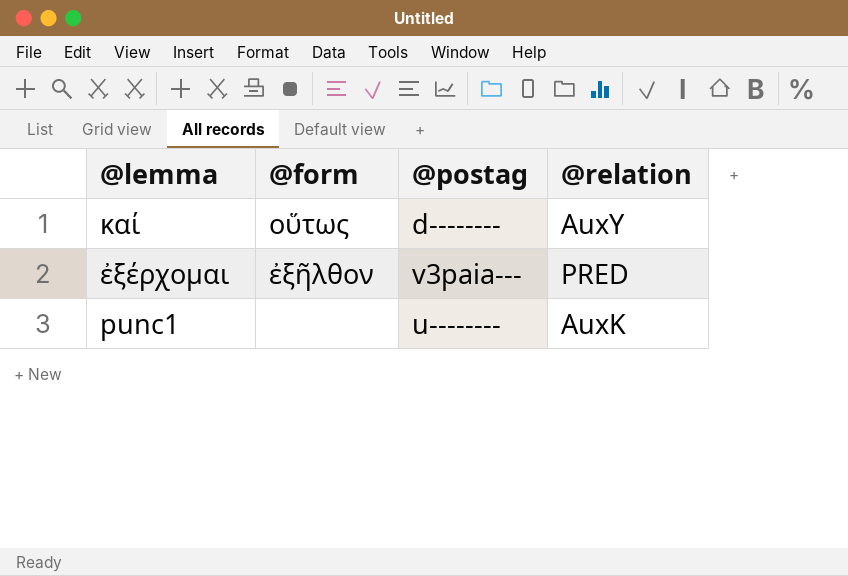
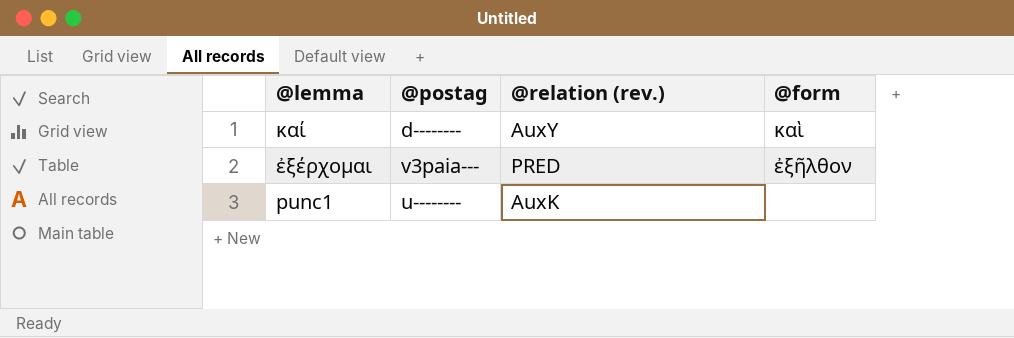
column name: @relation -> @relation (rev.)
column @form | position: 2 -> 4
καί | @form: οὕτως -> καὶ

